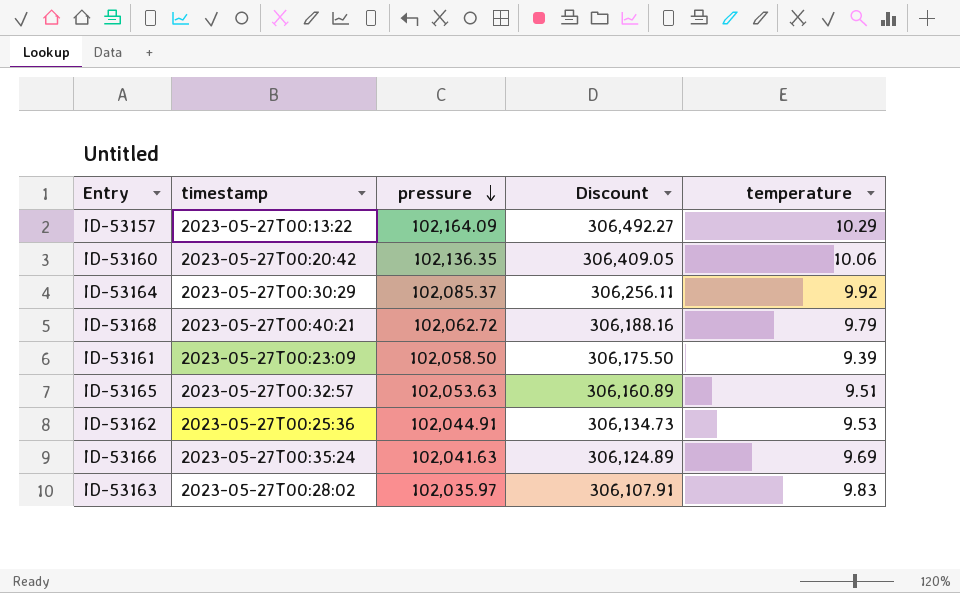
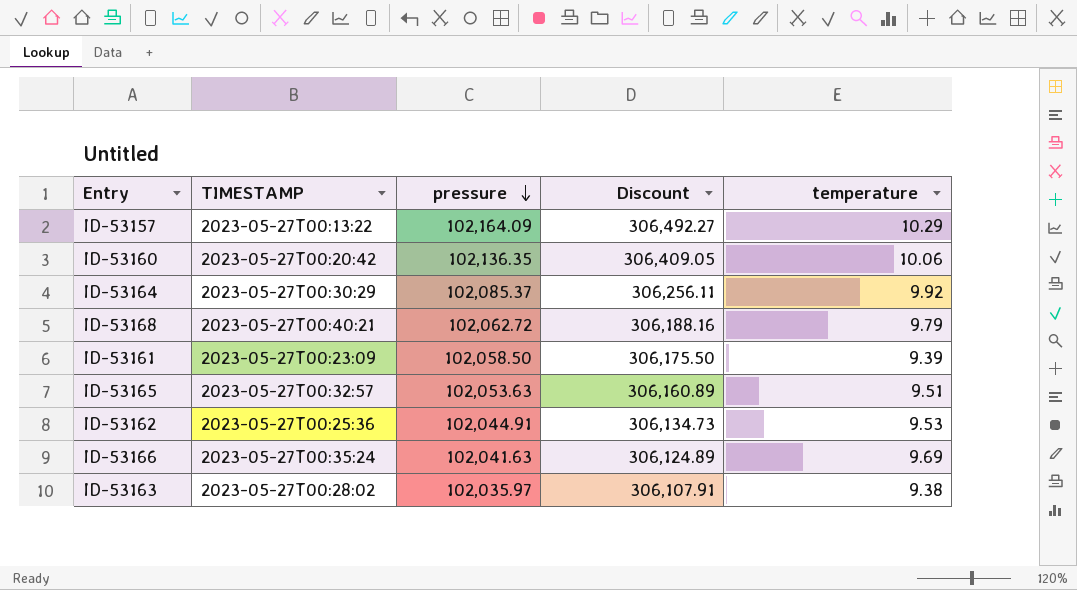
column name: timestamp -> TIMESTAMP
ID-53163 | temperature: 9.83 -> 9.38

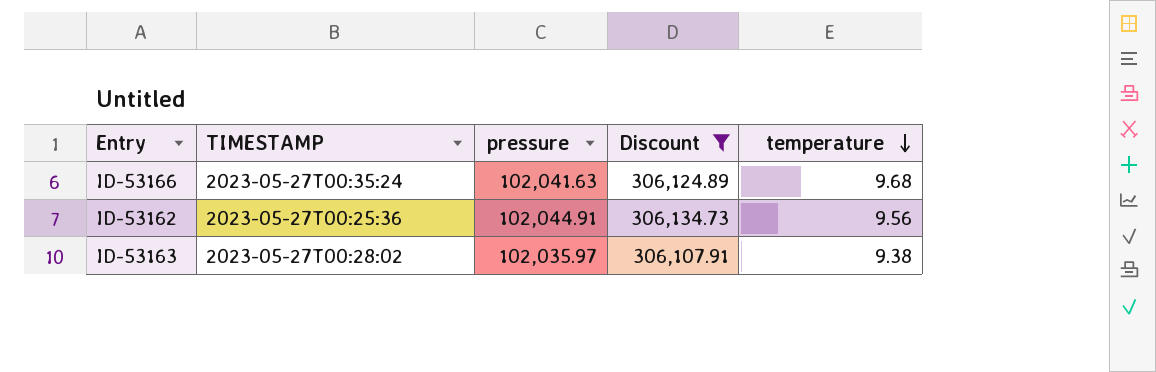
filter: none -> Discount <= 306,134.73
row order: pressure descending -> temperature descending
ID-53166 | temperature: 9.69 -> 9.68
ID-53162 | temperature: 9.53 -> 9.56

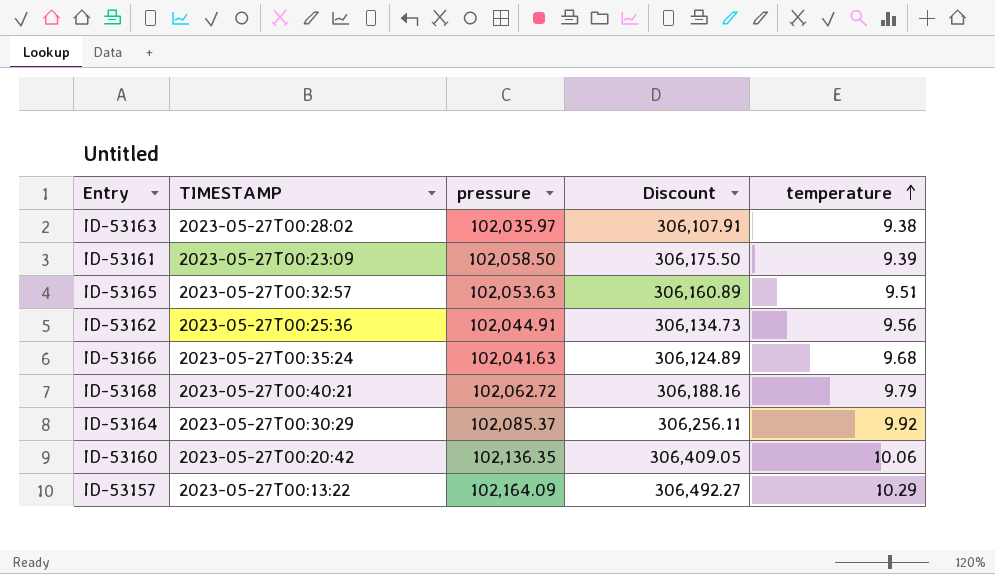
filter: Discount <= 306,134.73 -> none
row order: temperature descending -> temperature ascending

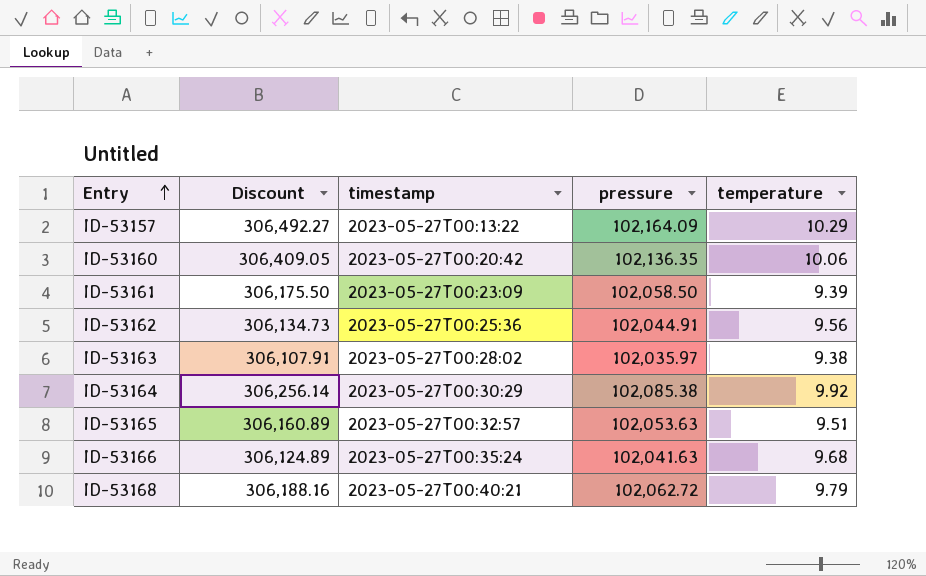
row order: temperature ascending -> Entry ascending
column Discount | position: 4 -> 2
column name: TIMESTAMP -> timestamp
ID-53164 | Discount: 306,256.11 -> 306,256.14
ID-53164 | pressure: 102,085.37 -> 102,085.38

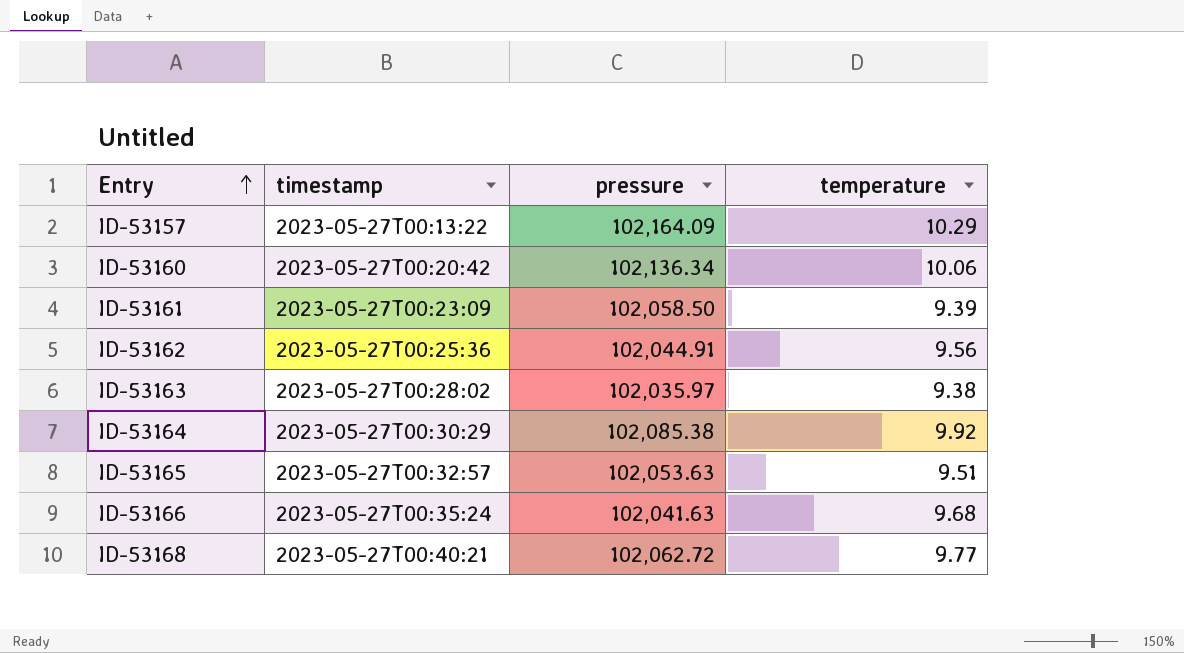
column Discount | formula: [pressure] * 3 -> none
ID-53160 | pressure: 102,136.35 -> 102,136.34
ID-53168 | temperature: 9.79 -> 9.77

